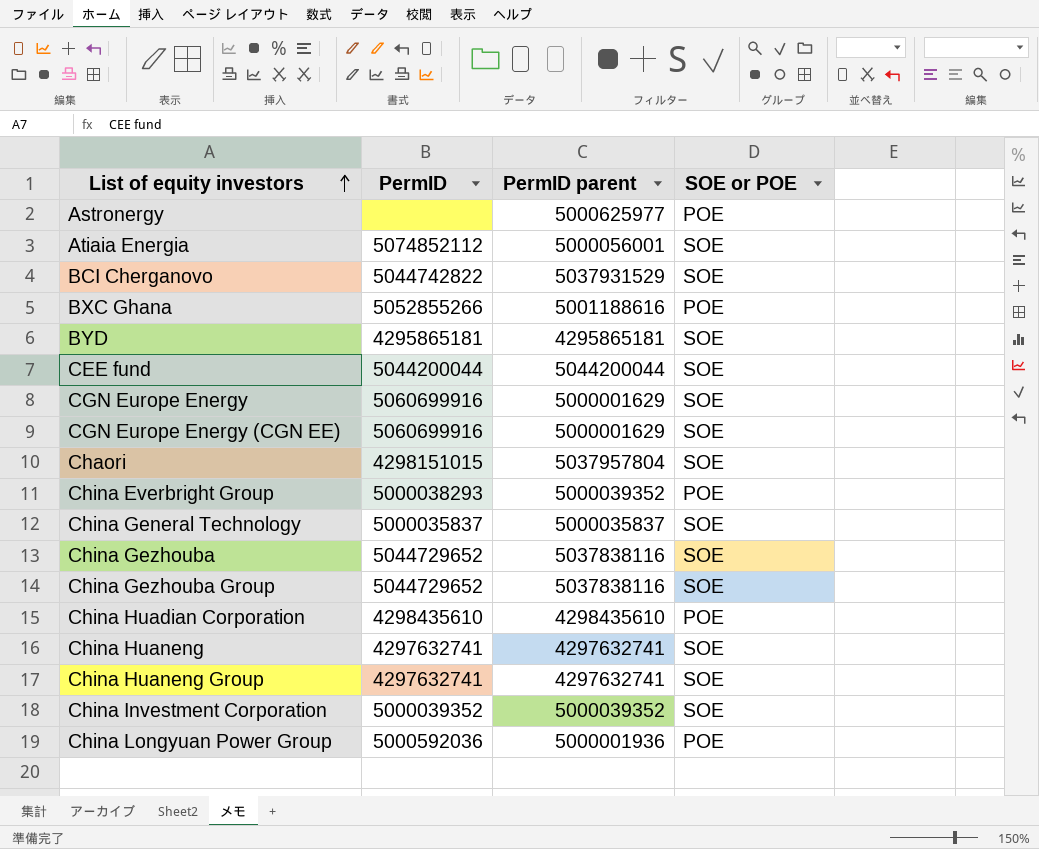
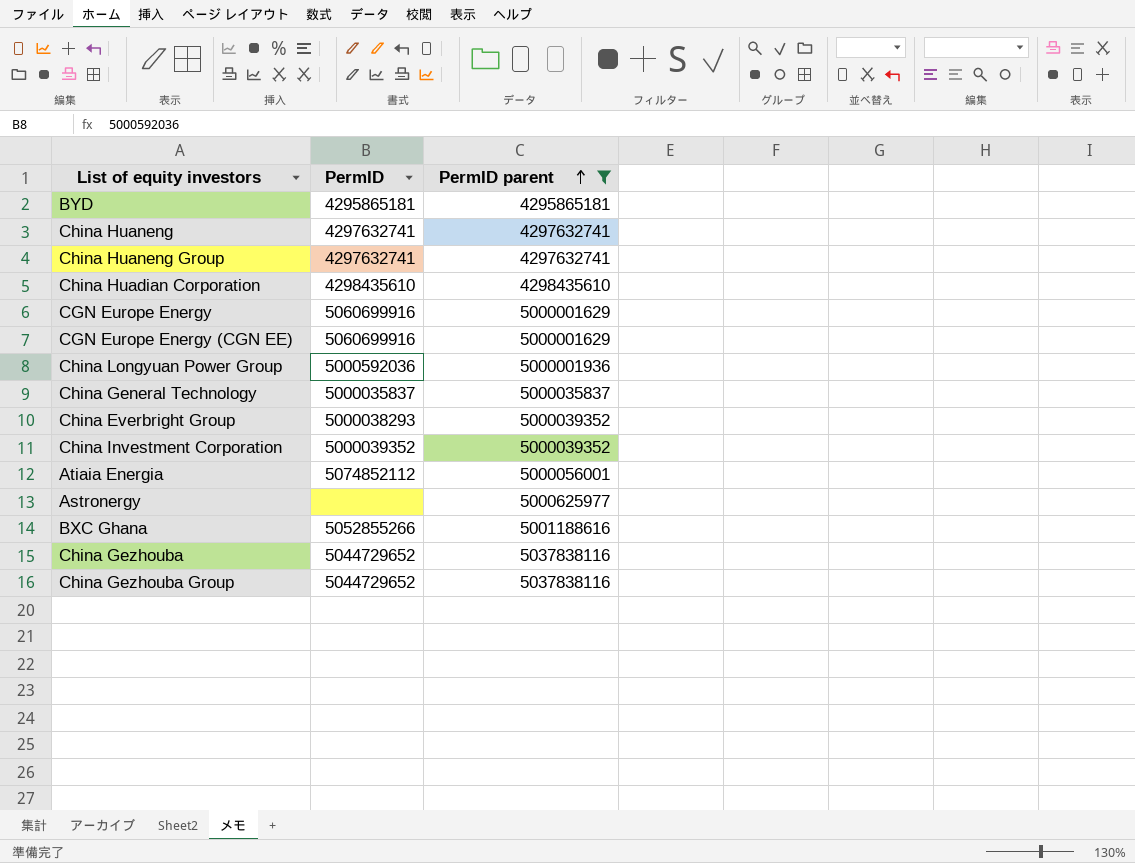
filter: none -> PermID parent <= 5037838116
row order: List of equity investors ascending -> PermID parent ascending
column SOE or POE | position: 4 -> none

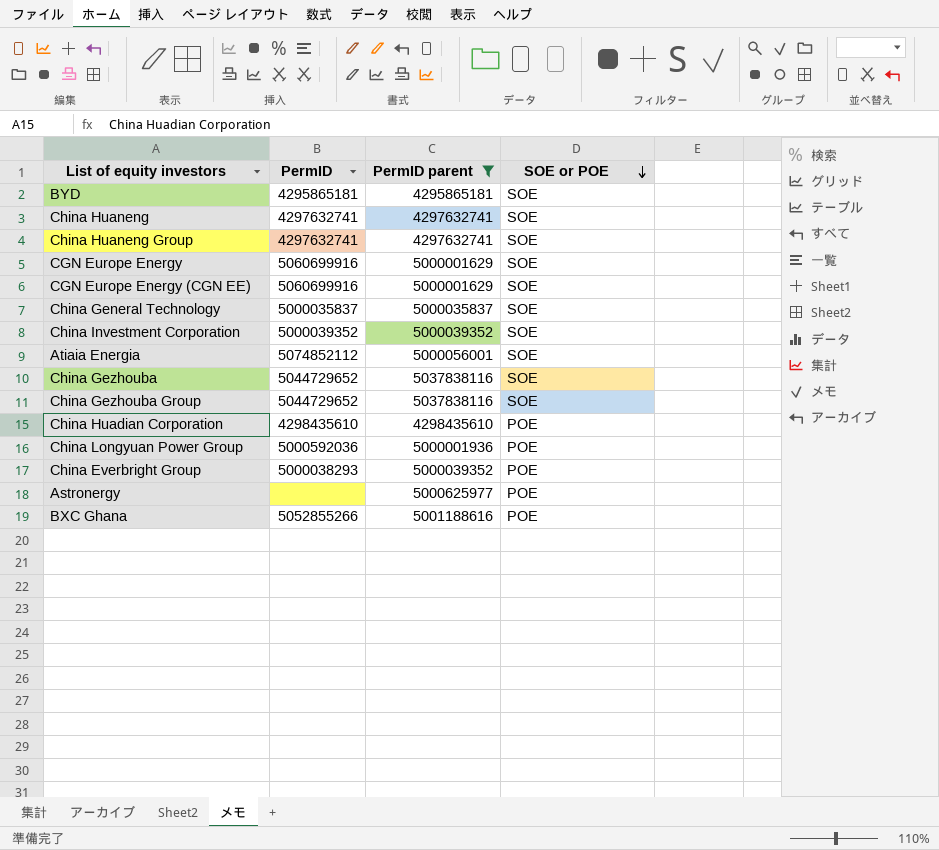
row order: PermID parent ascending -> SOE or POE descending
column SOE or POE | position: none -> 4

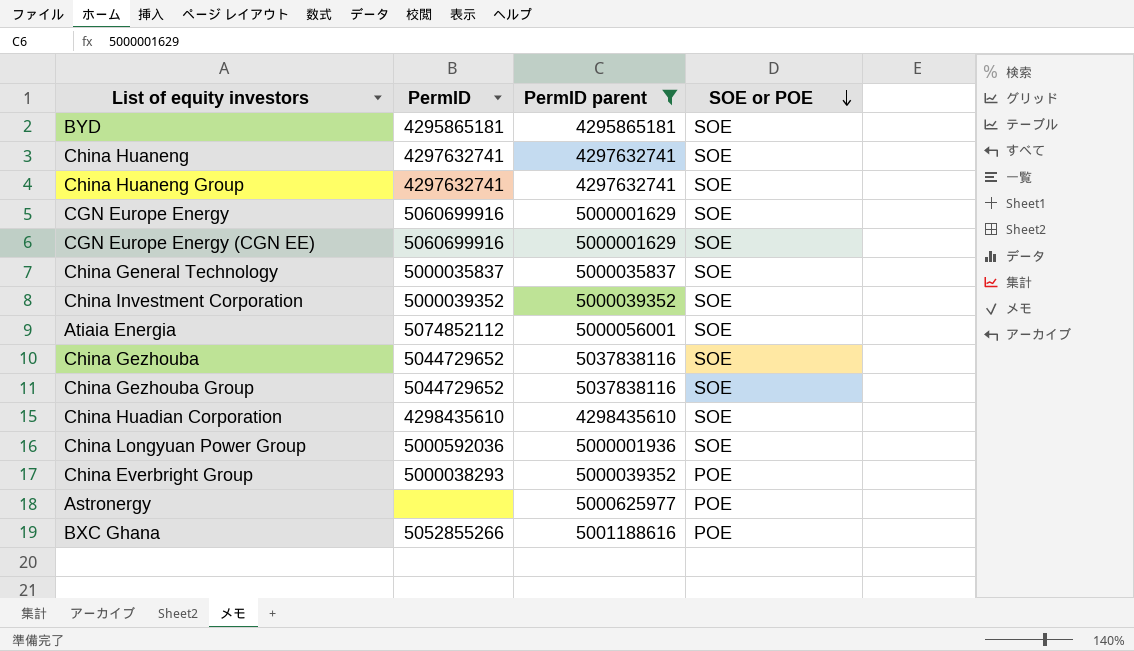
China Huadian Corporation | SOE or POE: POE -> SOE
China Longyuan Power Group | SOE or POE: POE -> SOE

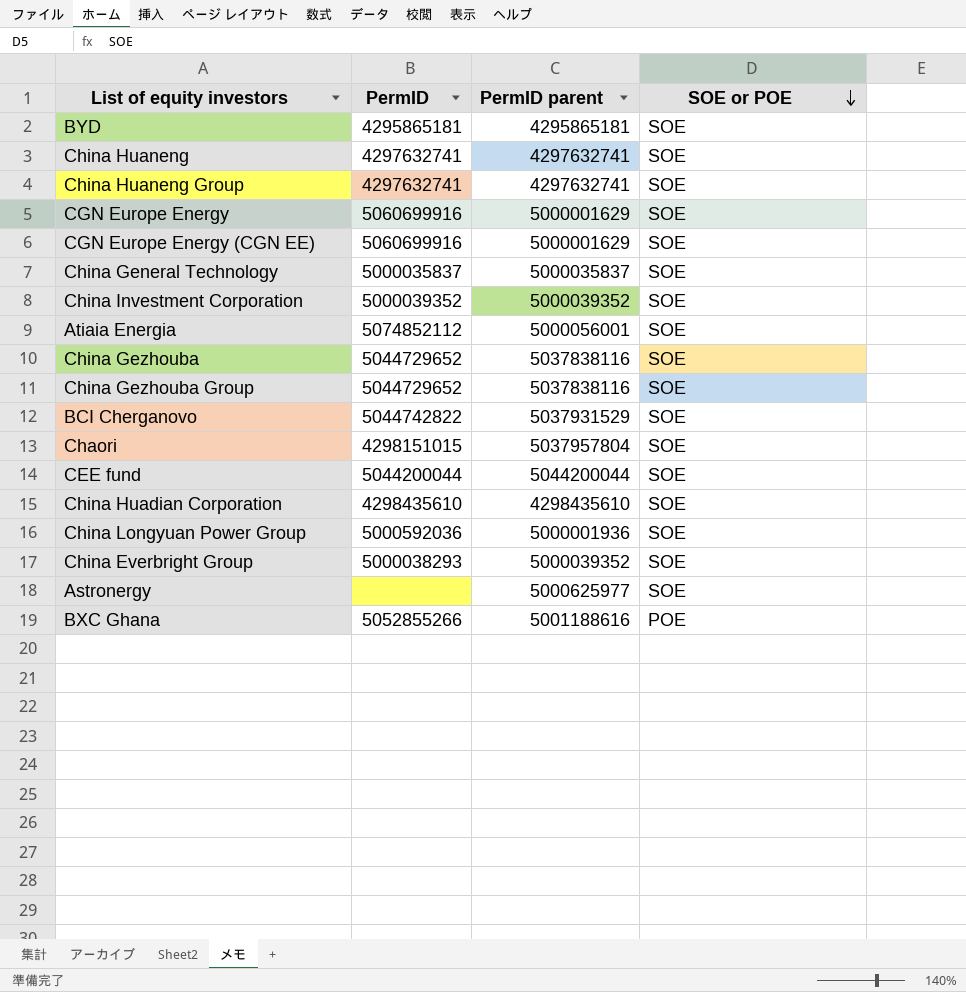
filter: PermID parent <= 5037838116 -> none
China Everbright Group | SOE or POE: POE -> SOE
Astronergy | SOE or POE: POE -> SOE

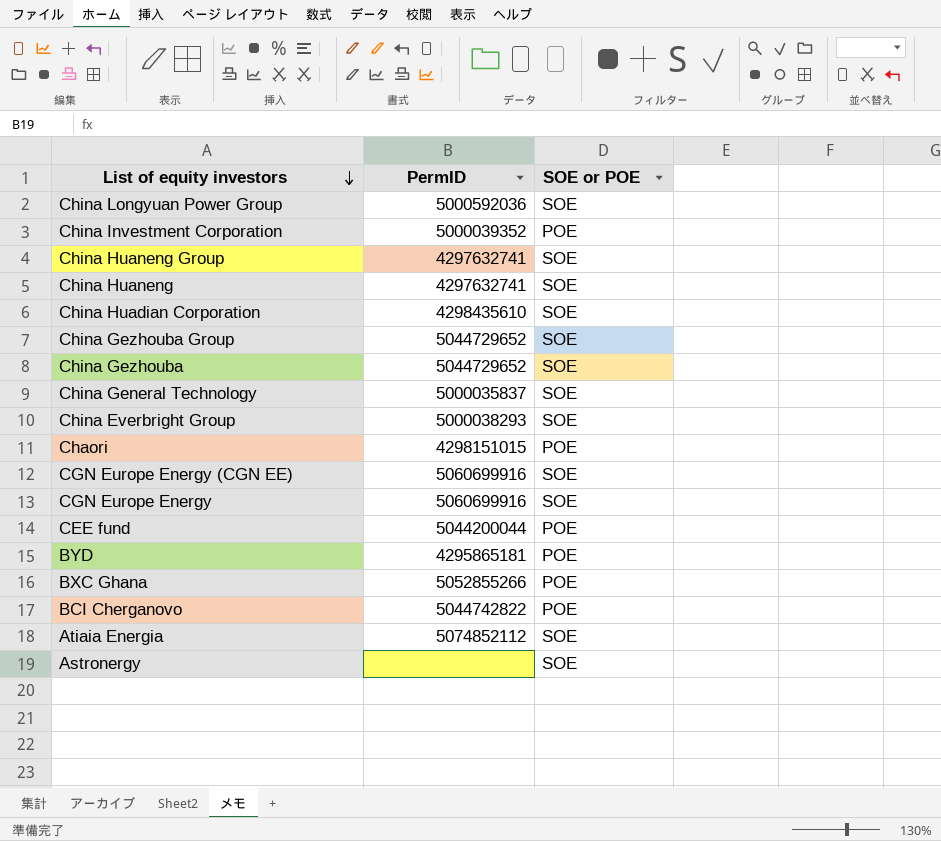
row order: SOE or POE descending -> List of equity investors descending
column PermID parent | position: 3 -> none
China Investment Corporation | SOE or POE: SOE -> POE
Chaori | SOE or POE: SOE -> POE
CEE fund | SOE or POE: SOE -> POE
BYD | SOE or POE: SOE -> POE
BCI Cherganovo | SOE or POE: SOE -> POE

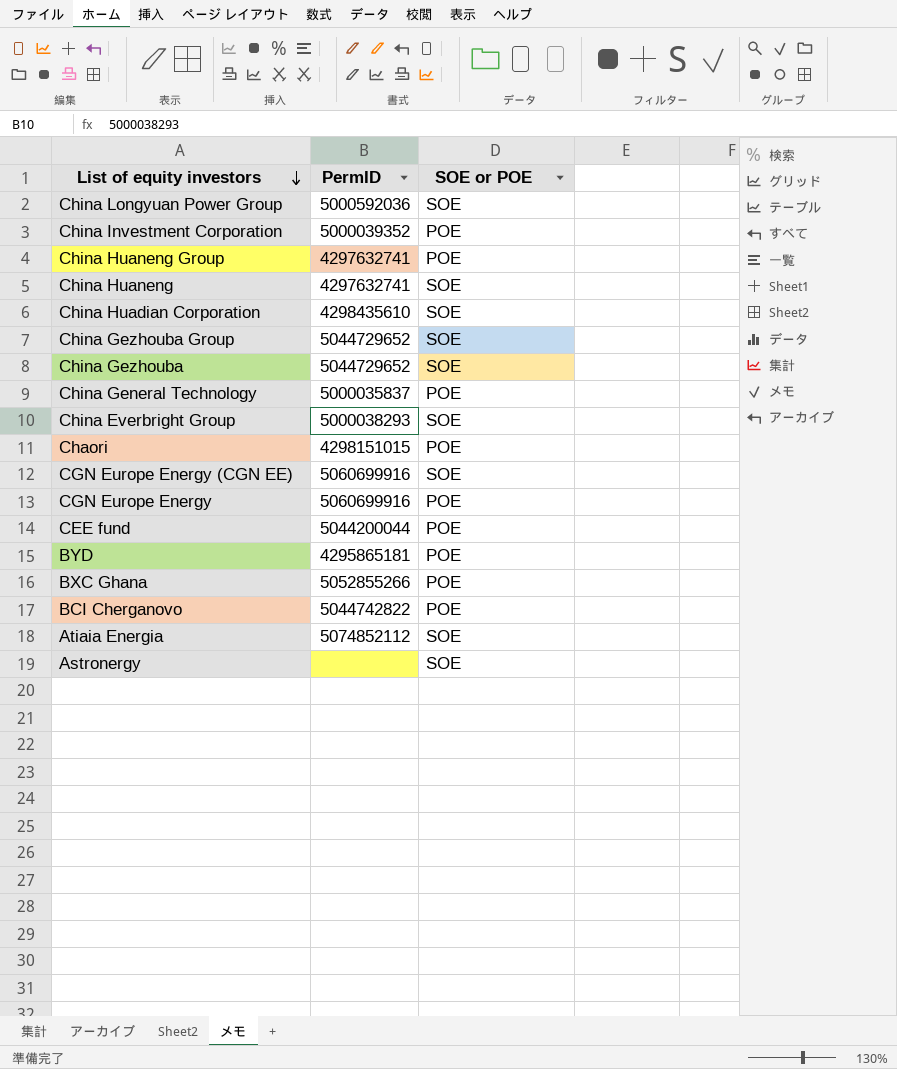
China Huaneng Group | SOE or POE: SOE -> POE
China General Technology | SOE or POE: SOE -> POE
CGN Europe Energy | SOE or POE: SOE -> POE

